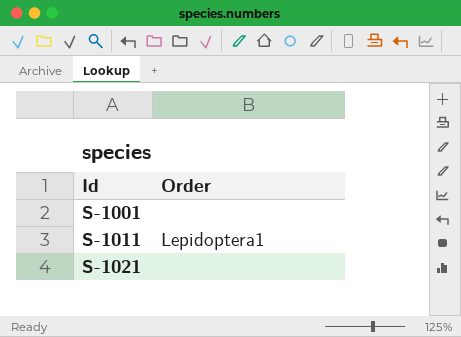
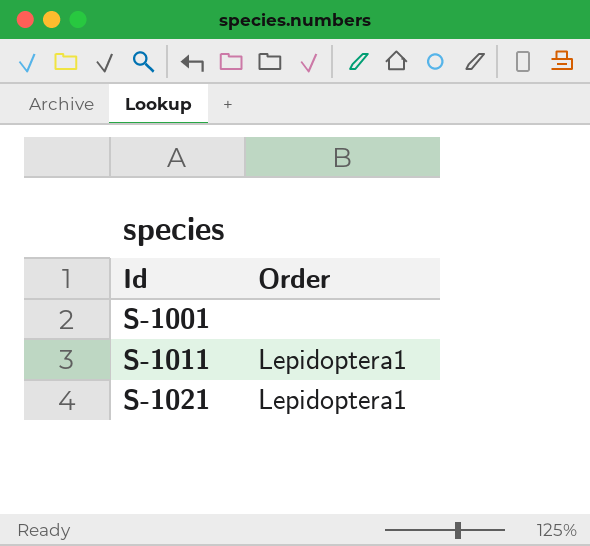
S-1021 | Order: none -> Lepidoptera1

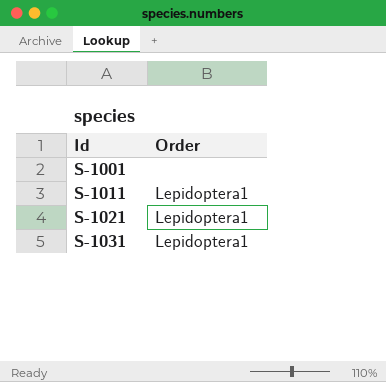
row S-1031: none -> Lepidoptera1

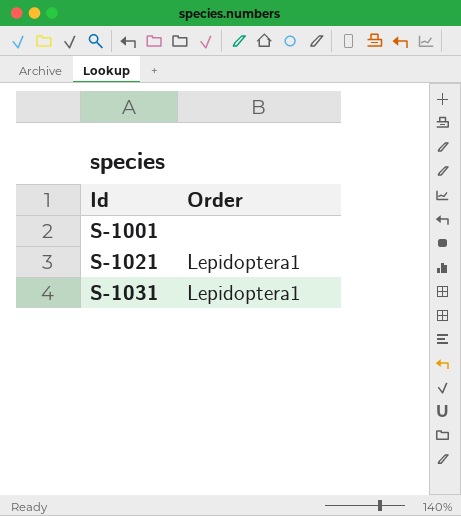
row S-1011: Lepidoptera1 -> none

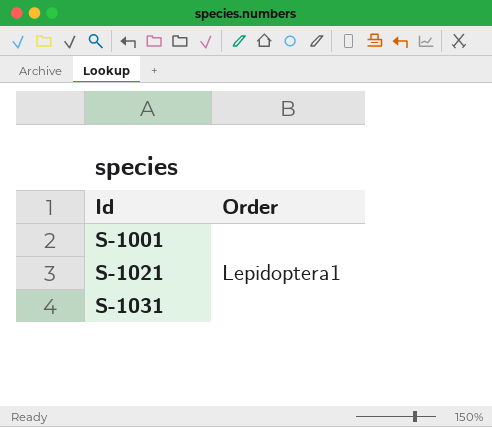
S-1031 | Order: Lepidoptera1 -> none

